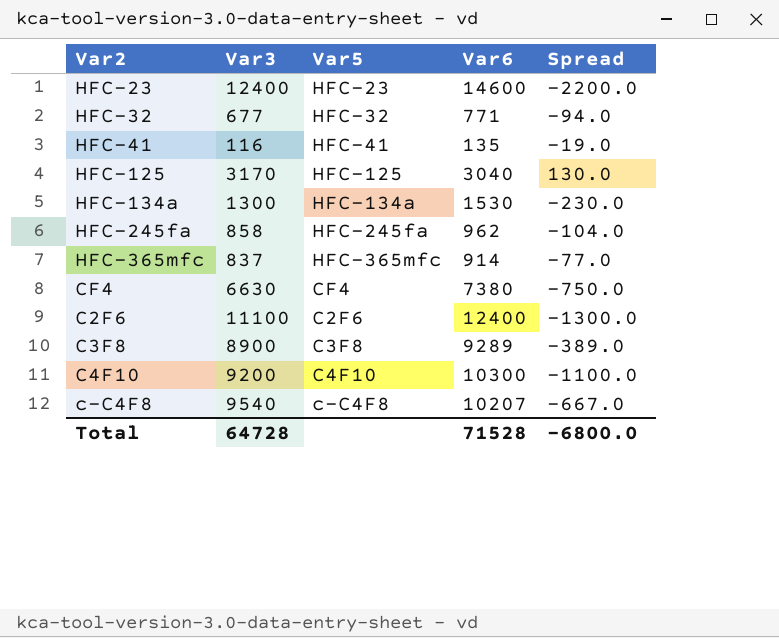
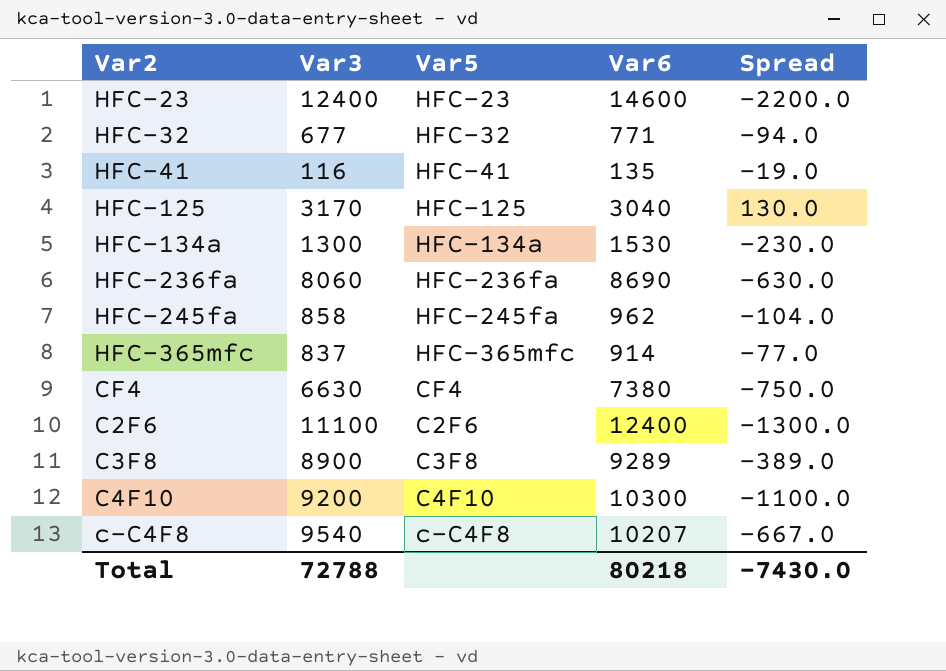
row HFC-236fa: none -> 8060 | HFC-236fa | 8690 | -630.0
Total | Var3: 64728 -> 72788
Total | Var6: 71528 -> 80218
Total | Spread: -6800.0 -> -7430.0

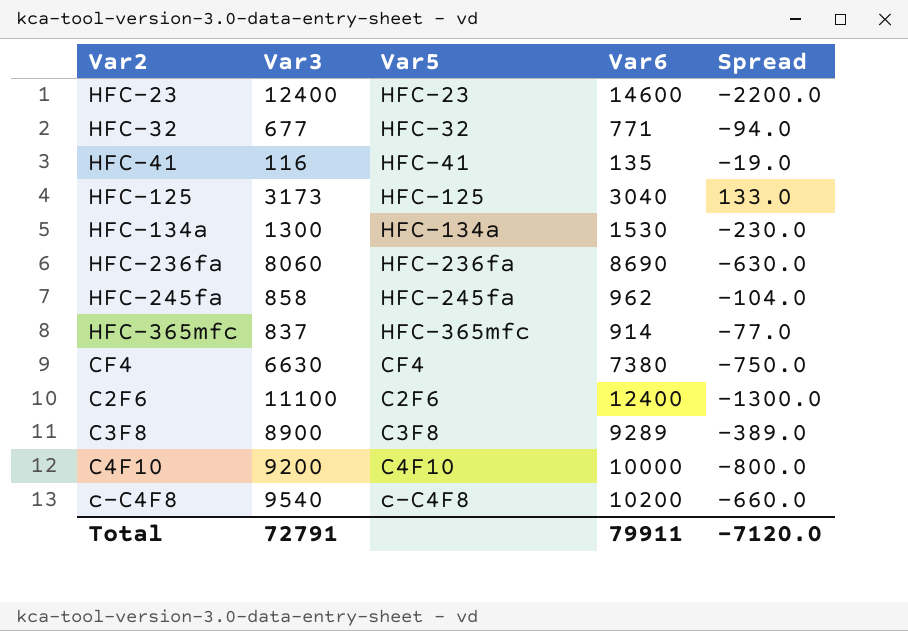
HFC-125 | Var3: 3170 -> 3173
HFC-125 | Spread: 130.0 -> 133.0
C4F10 | Var6: 10300 -> 10000
C4F10 | Spread: -1100.0 -> -800.0
c-C4F8 | Var6: 10207 -> 10200
c-C4F8 | Spread: -667.0 -> -660.0
Total | Var3: 72788 -> 72791
Total | Var6: 80218 -> 79911
Total | Spread: -7430.0 -> -7120.0

